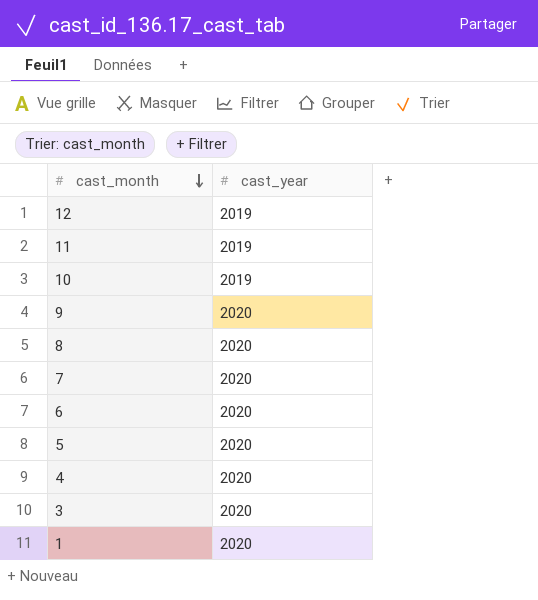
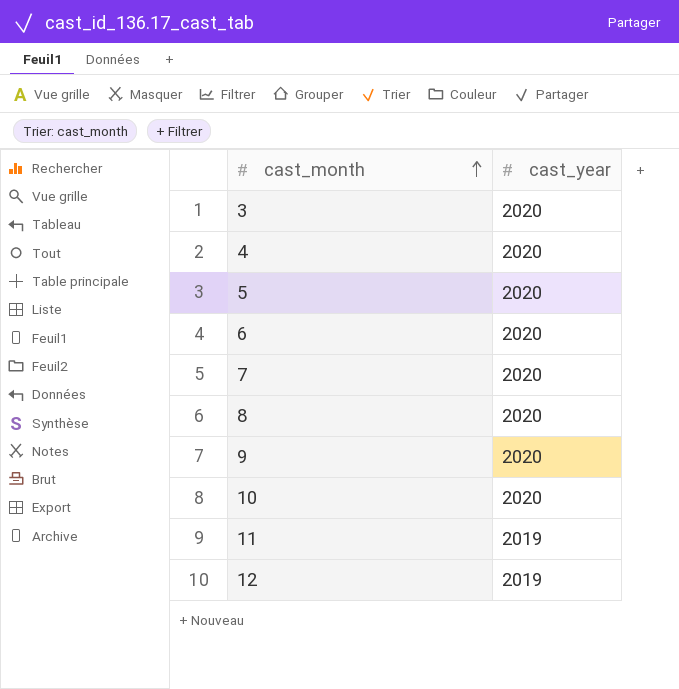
row order: cast_month descending -> cast_month ascending
row 1: 2020 -> none
10 | cast_year: 2019 -> 2020

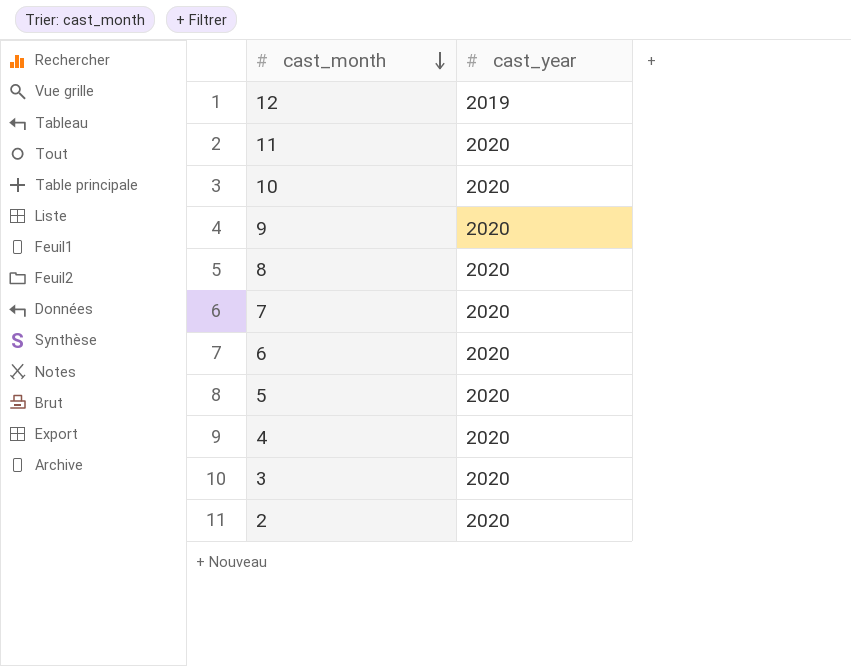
row order: cast_month ascending -> cast_month descending
11 | cast_year: 2019 -> 2020
row 2: none -> 2020

